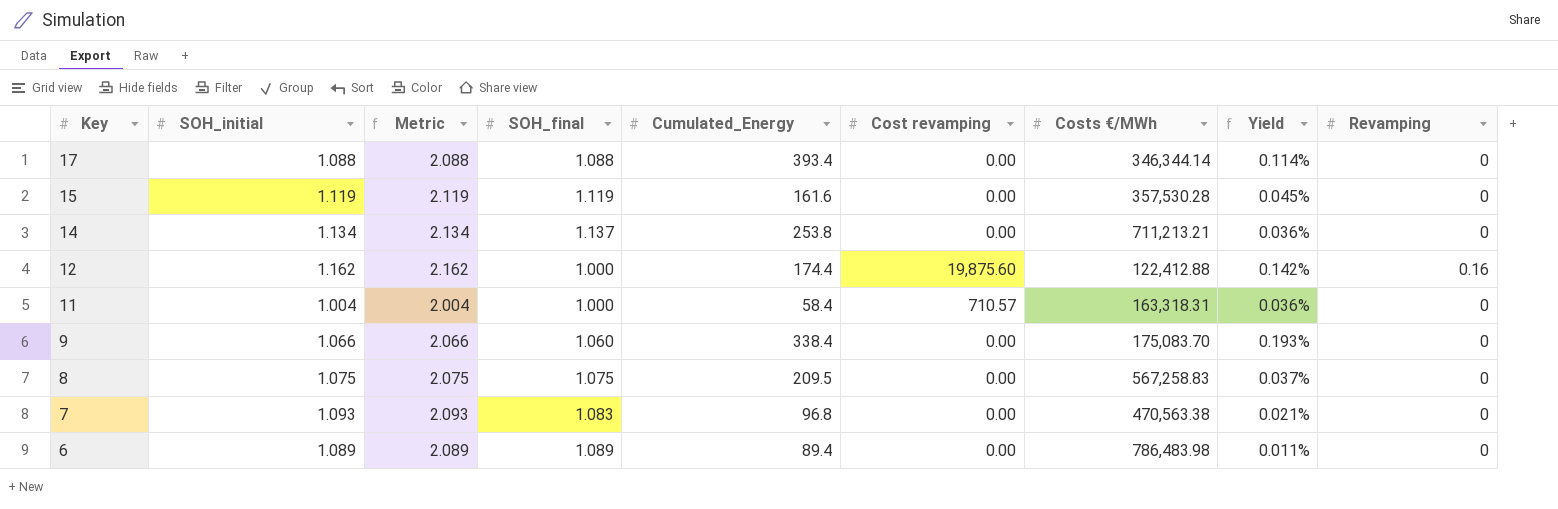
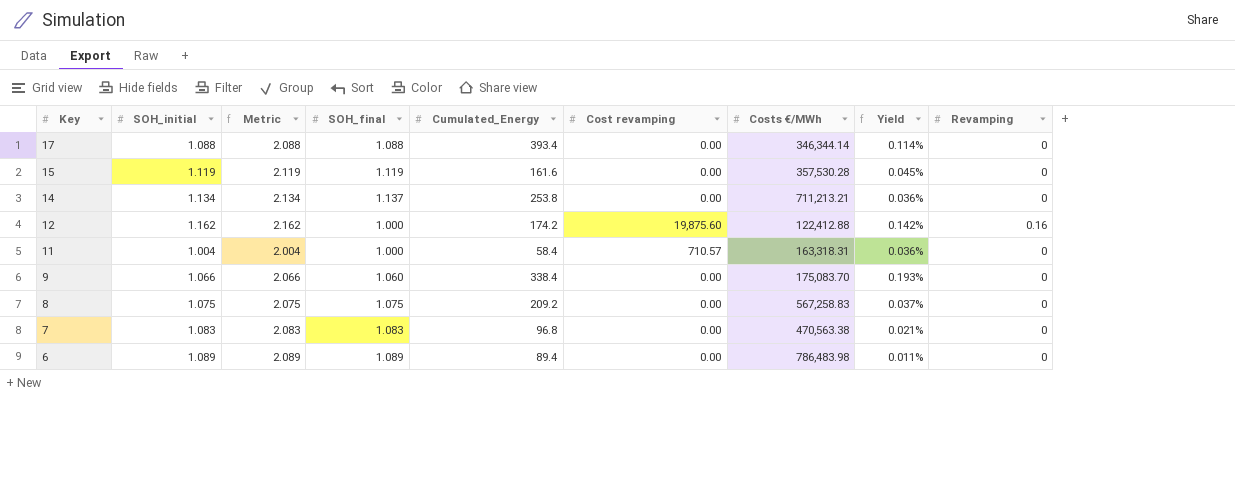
12 | Cumulated_Energy: 174.4 -> 174.2
8 | Cumulated_Energy: 209.5 -> 209.2
7 | SOH_initial: 1.093 -> 1.083
7 | Metric: 2.093 -> 2.083

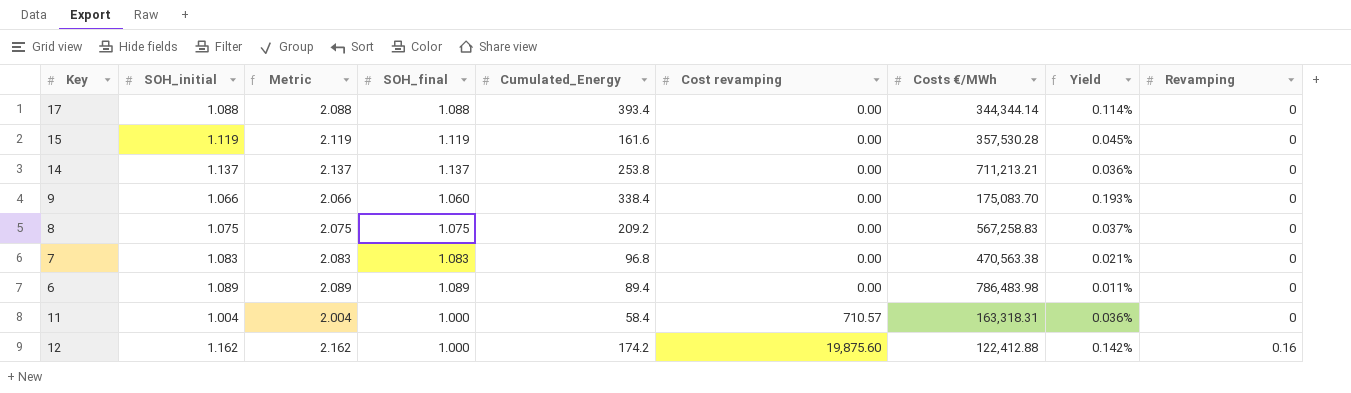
row order: Key descending -> Cost revamping ascending
17 | Costs €/MWh: 346,344.14 -> 344,344.14
14 | SOH_initial: 1.134 -> 1.137
14 | Metric: 2.134 -> 2.137

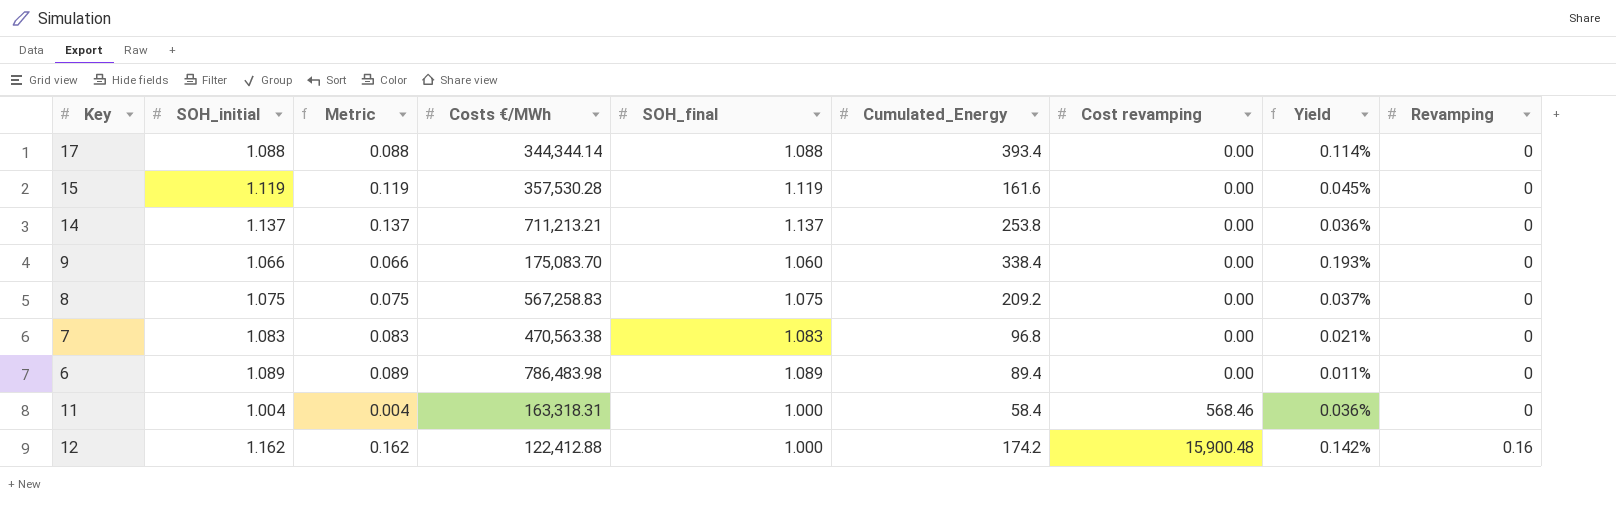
column Metric | formula: [SOH_initial] + 1 -> [SOH_initial] - 1
column Costs €/MWh | position: 7 -> 4
11 | Cost revamping: 710.57 -> 568.46
12 | Cost revamping: 19,875.60 -> 15,900.48

